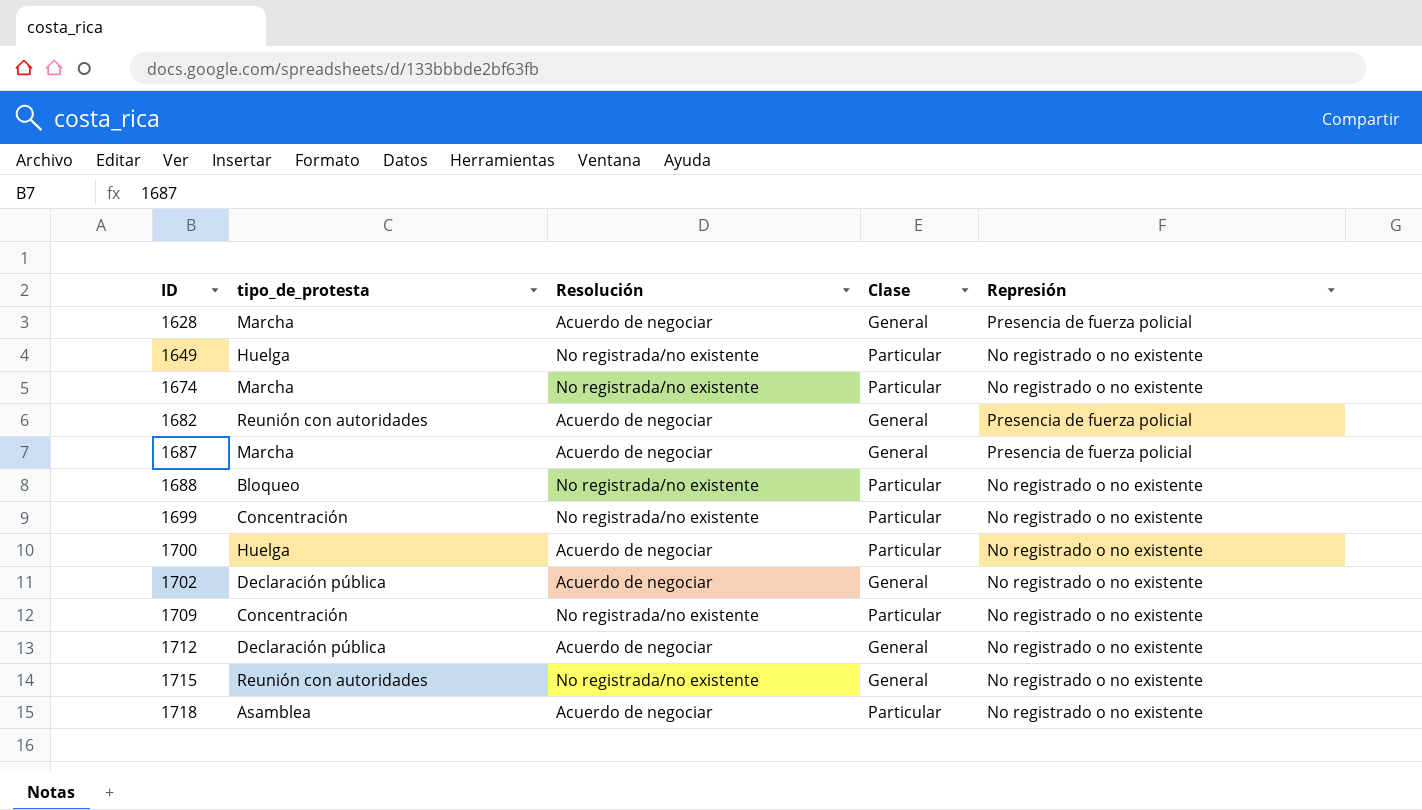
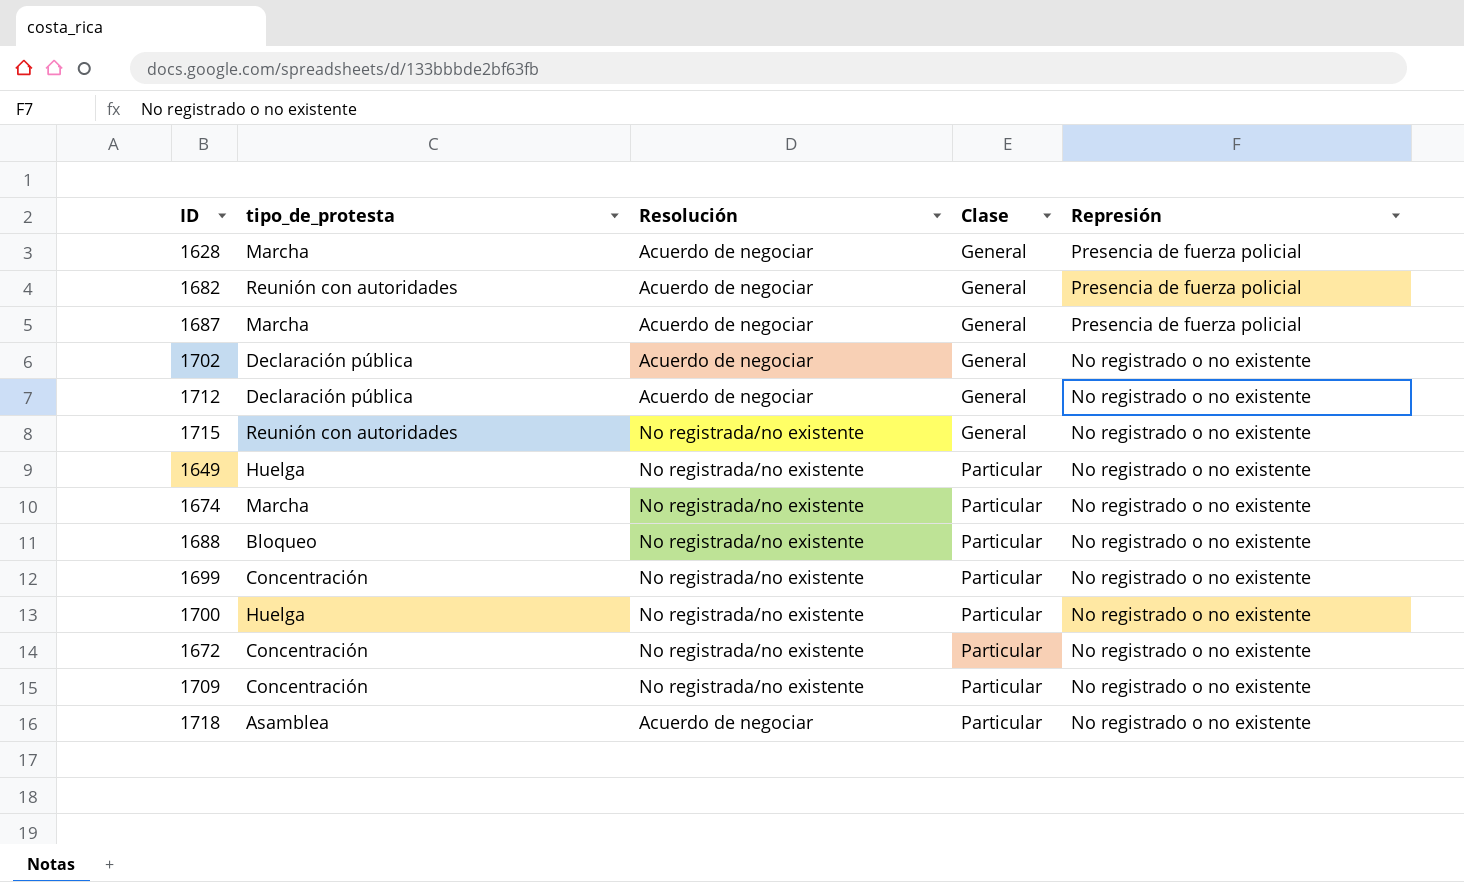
row order: ID ascending -> Clase ascending
1700 | Resolución: Acuerdo de negociar -> No registrada/no existente
row 1672: none -> Concentración | No registrada/no existente | Particular | No registrado o no existente

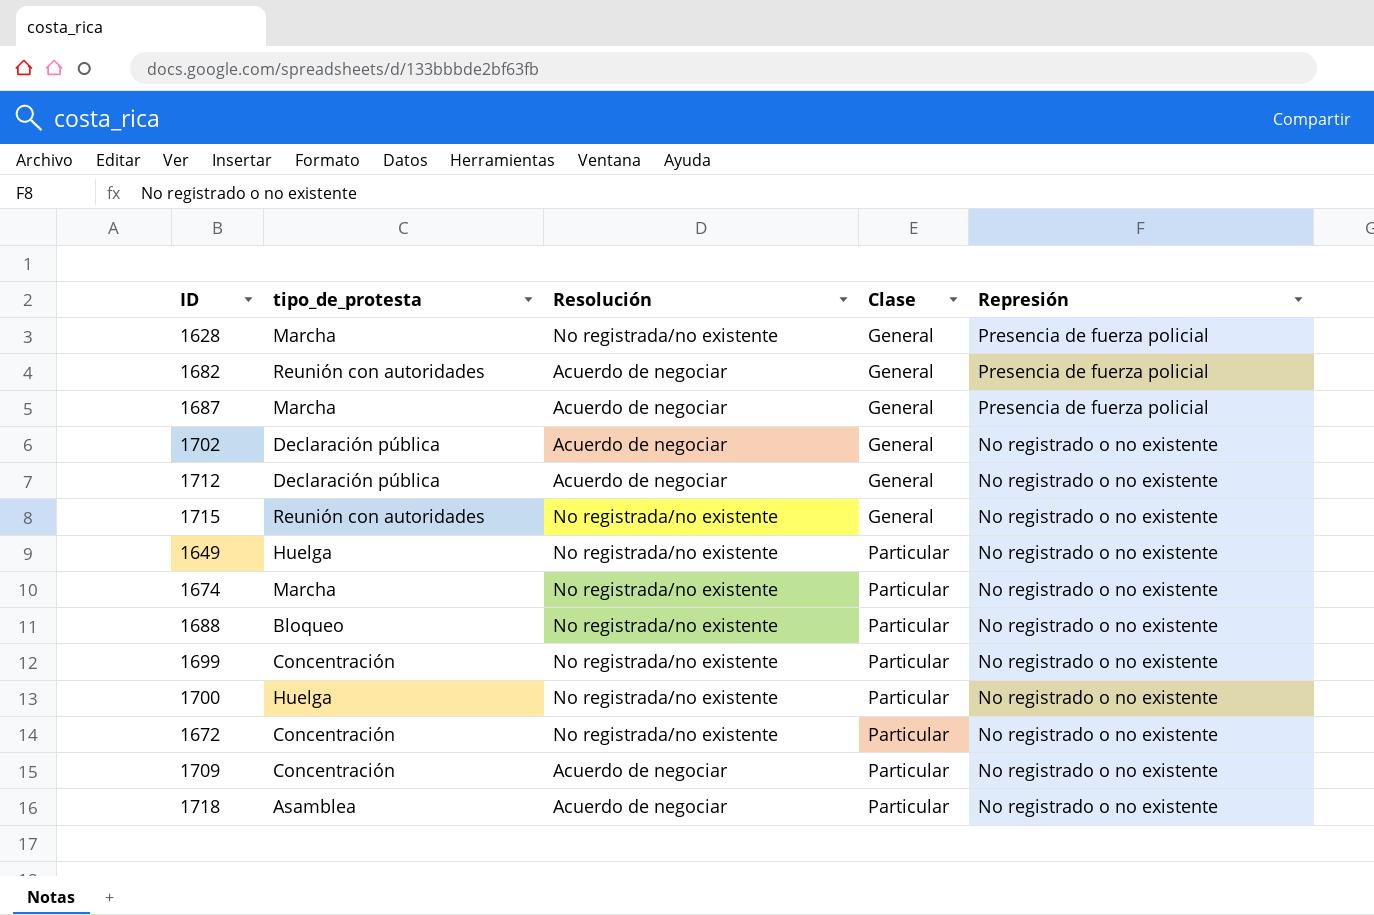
1628 | Resolución: Acuerdo de negociar -> No registrada/no existente
1709 | Resolución: No registrada/no existente -> Acuerdo de negociar

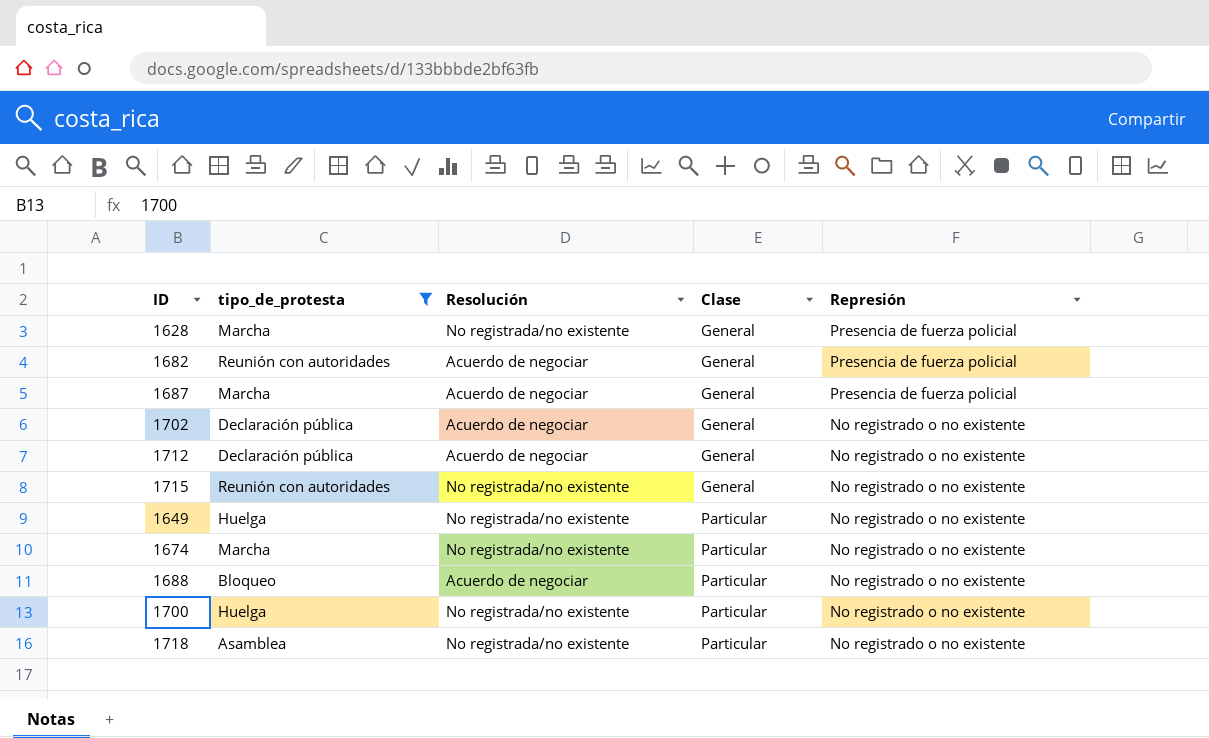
filter: none -> tipo_de_protesta != Concentración
1688 | Resolución: No registrada/no existente -> Acuerdo de negociar
1718 | Resolución: Acuerdo de negociar -> No registrada/no existente

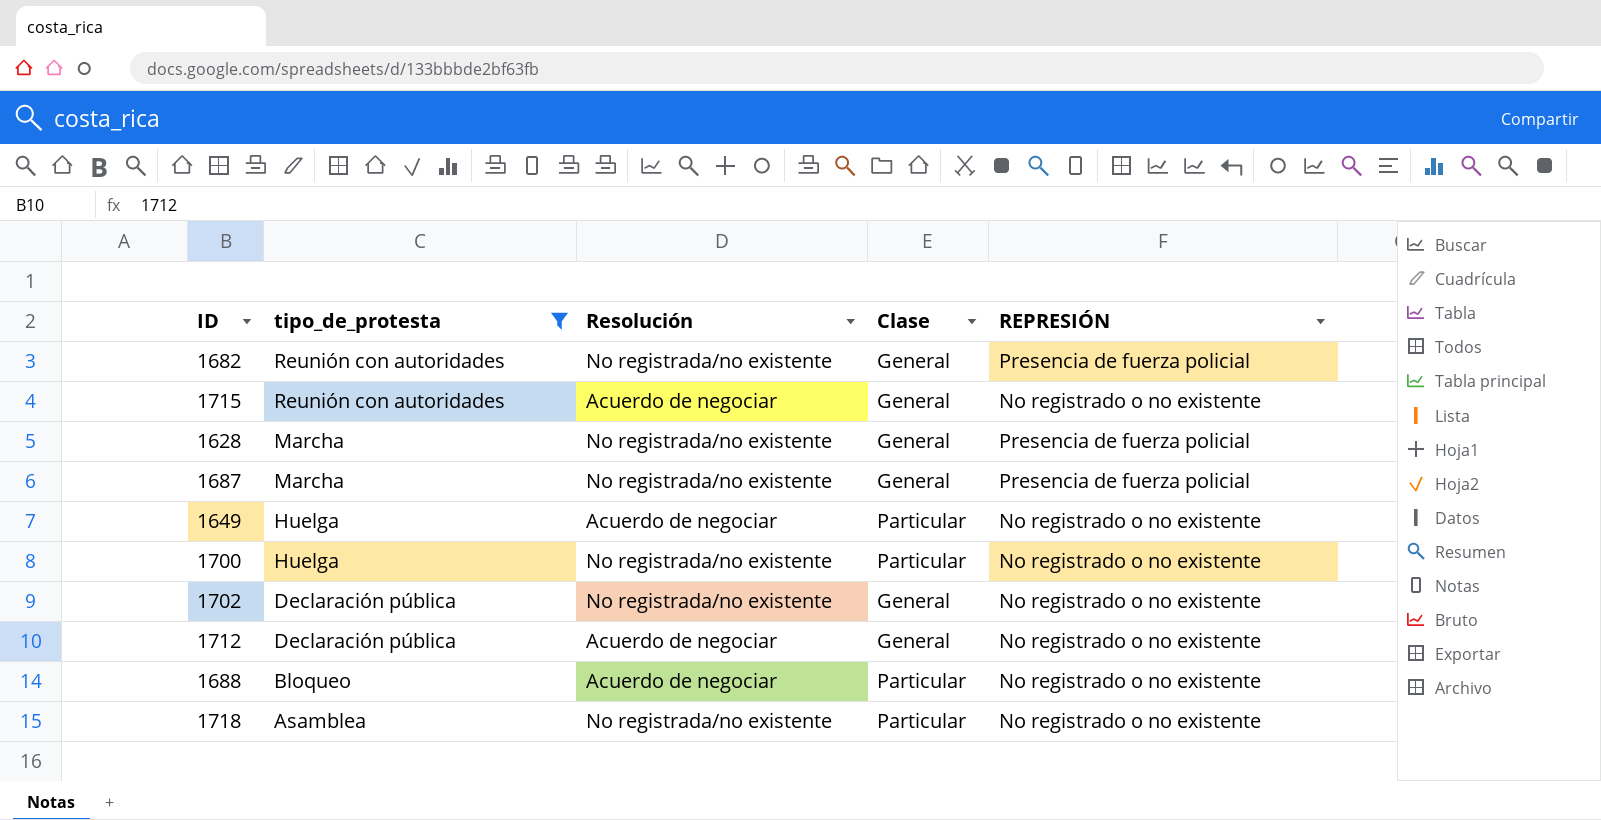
row order: Clase ascending -> tipo_de_protesta descending
column name: Represión -> REPRESIÓN
row 1674: Marcha | No registrada/no existente | Particular | No registrado o no existente -> none
1682 | Resolución: Acuerdo de negociar -> No registrada/no existente
1715 | Resolución: No registrada/no existente -> Acuerdo de negociar
1687 | Resolución: Acuerdo de negociar -> No registrada/no existente
1649 | Resolución: No registrada/no existente -> Acuerdo de negociar
1702 | Resolución: Acuerdo de negociar -> No registrada/no existente

